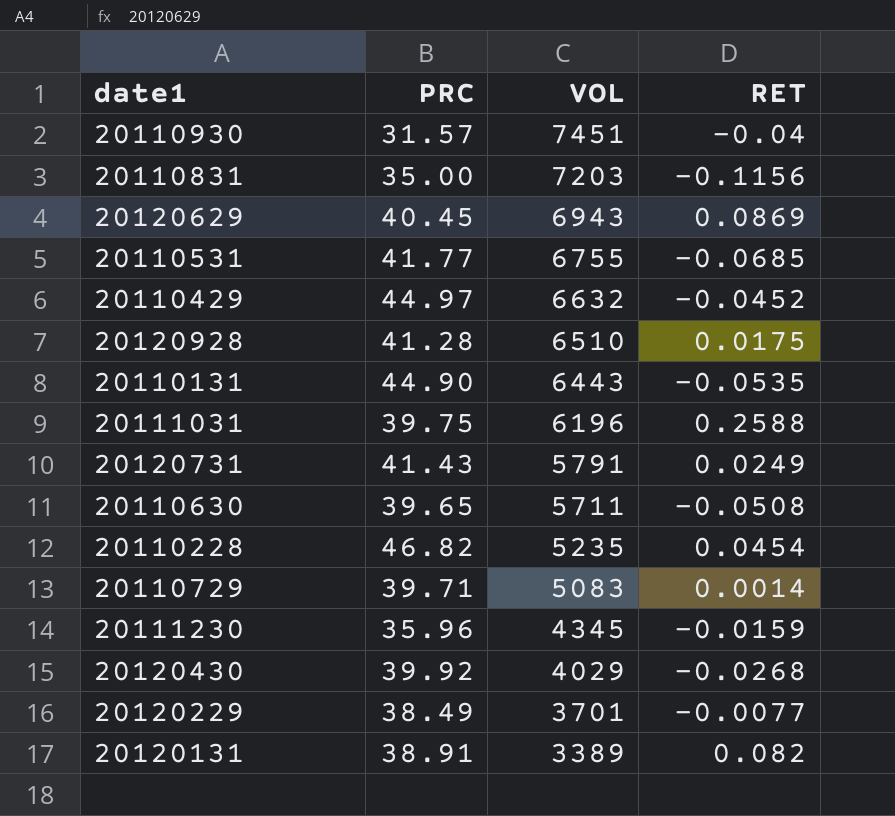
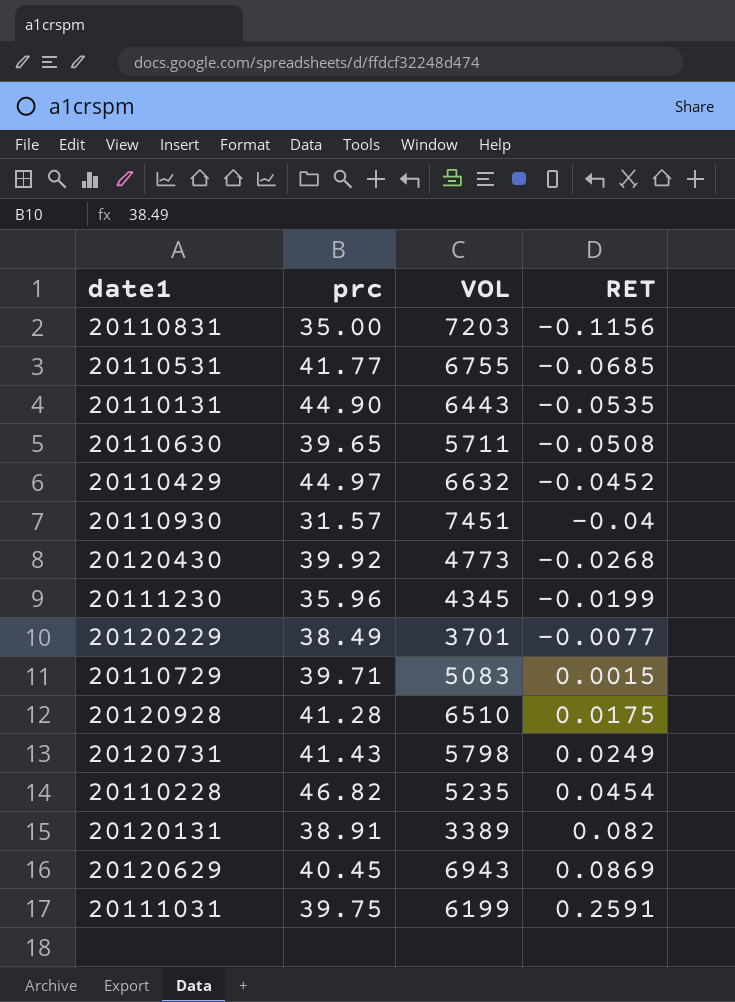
row order: VOL descending -> RET ascending
column name: PRC -> prc
20120430 | VOL: 4029 -> 4773
20111230 | RET: -0.0159 -> -0.0199
20110729 | RET: 0.0014 -> 0.0015
20120731 | VOL: 5791 -> 5798
20111031 | VOL: 6196 -> 6199
20111031 | RET: 0.2588 -> 0.2591

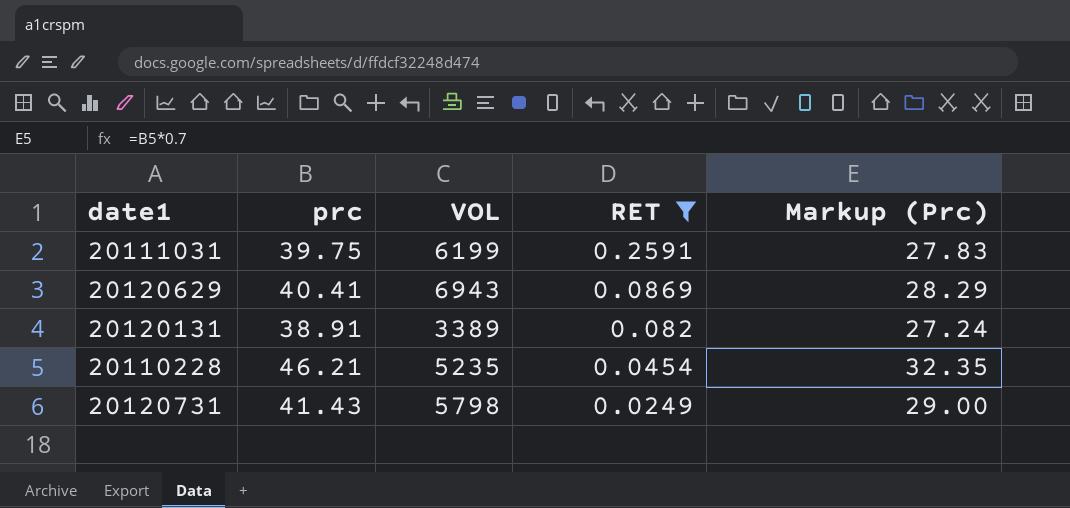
filter: none -> RET >= 0.0249
row order: RET ascending -> RET descending
column Markup (Prc) | formula: none -> [prc] * 0.7
20120629 | prc: 40.45 -> 40.41
20110228 | prc: 46.82 -> 46.21

